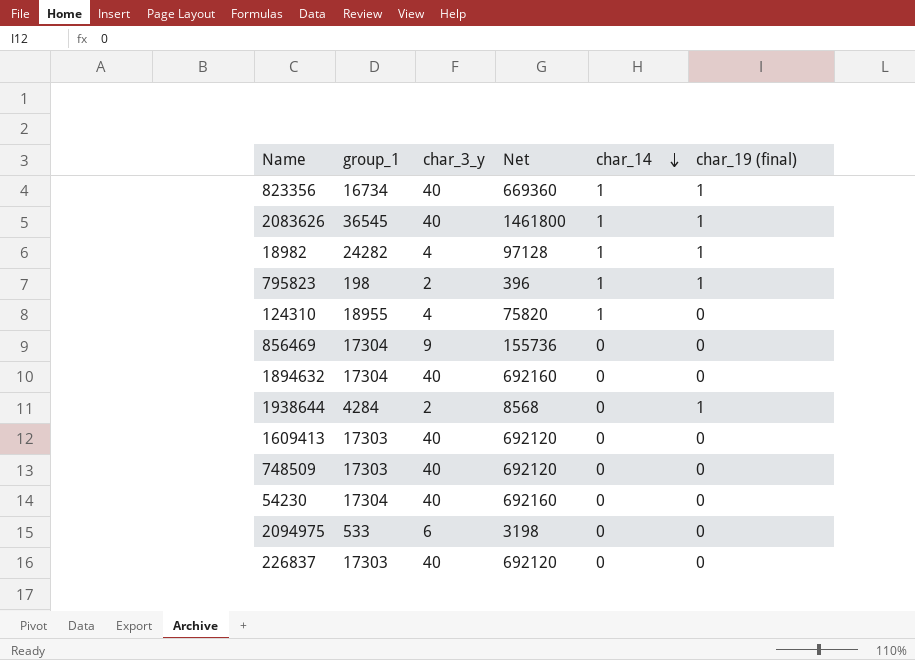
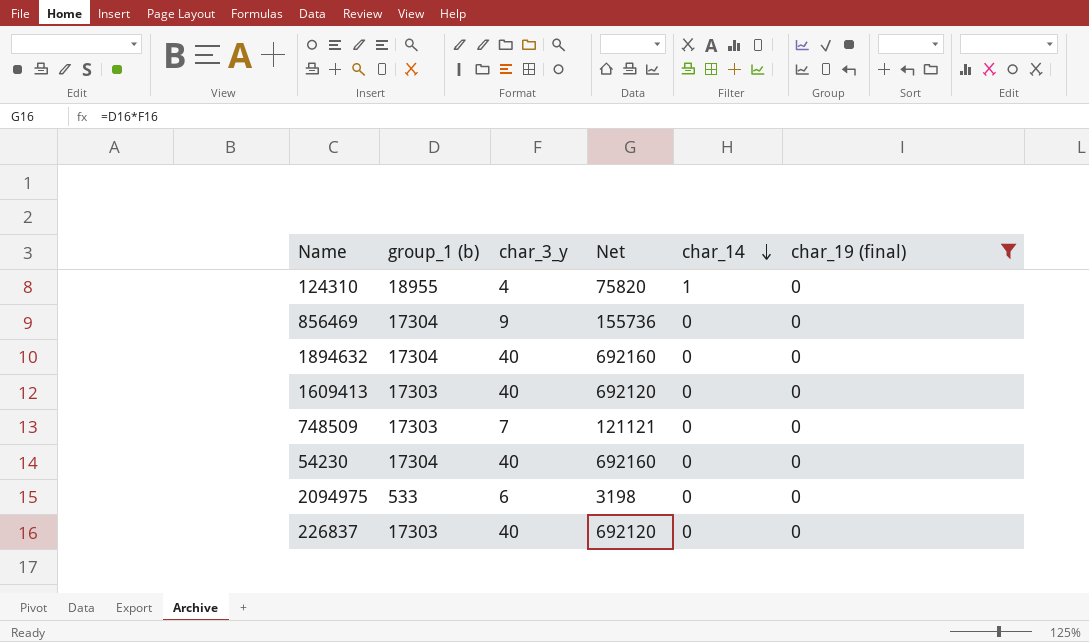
filter: none -> char_19 (final) = 0
column name: group_1 -> group_1 (b)
748509 | char_3_y: 40 -> 7
748509 | Net: 692120 -> 121121

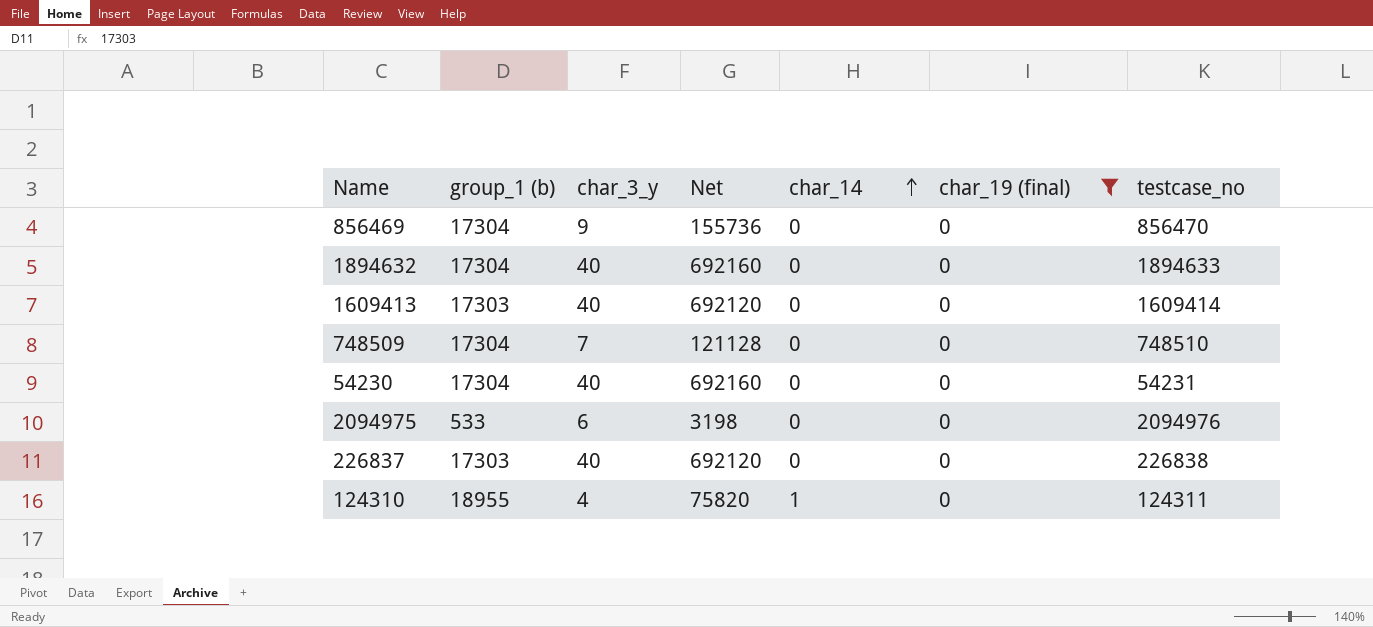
row order: char_14 descending -> char_14 ascending
column testcase_no | position: none -> 7
748509 | group_1 (b): 17303 -> 17304
748509 | Net: 121121 -> 121128

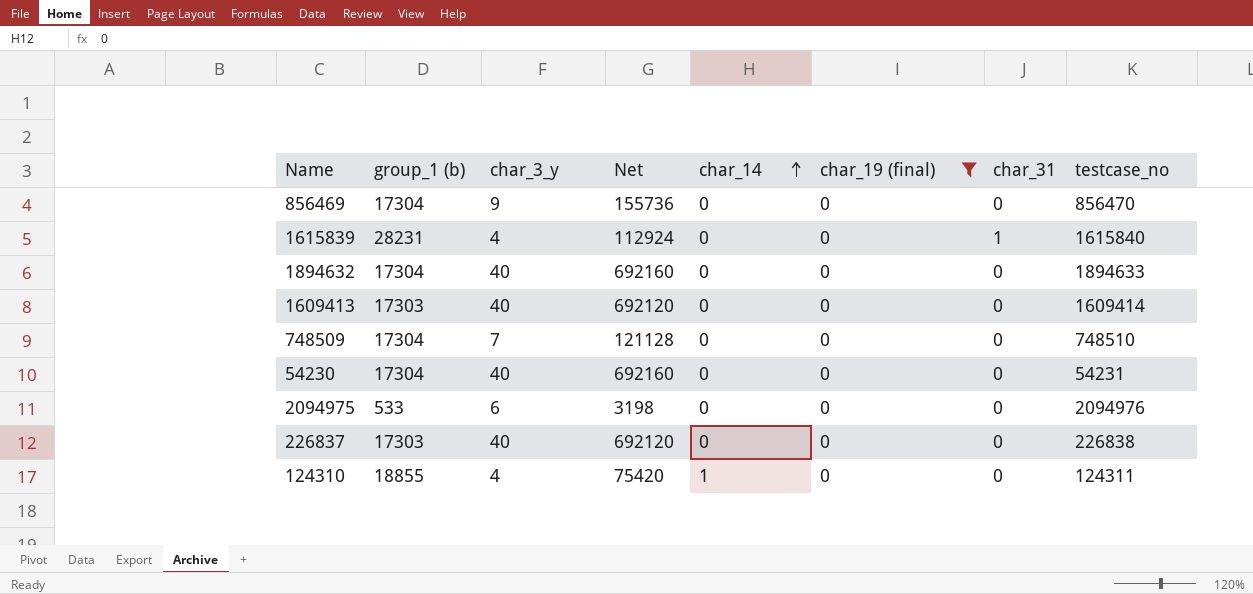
column char_31 | position: none -> 7
row 1615839: none -> 28231 | 4 | 112924 | 0 | 0 | 1 | 1615840
124310 | group_1 (b): 18955 -> 18855
124310 | Net: 75820 -> 75420

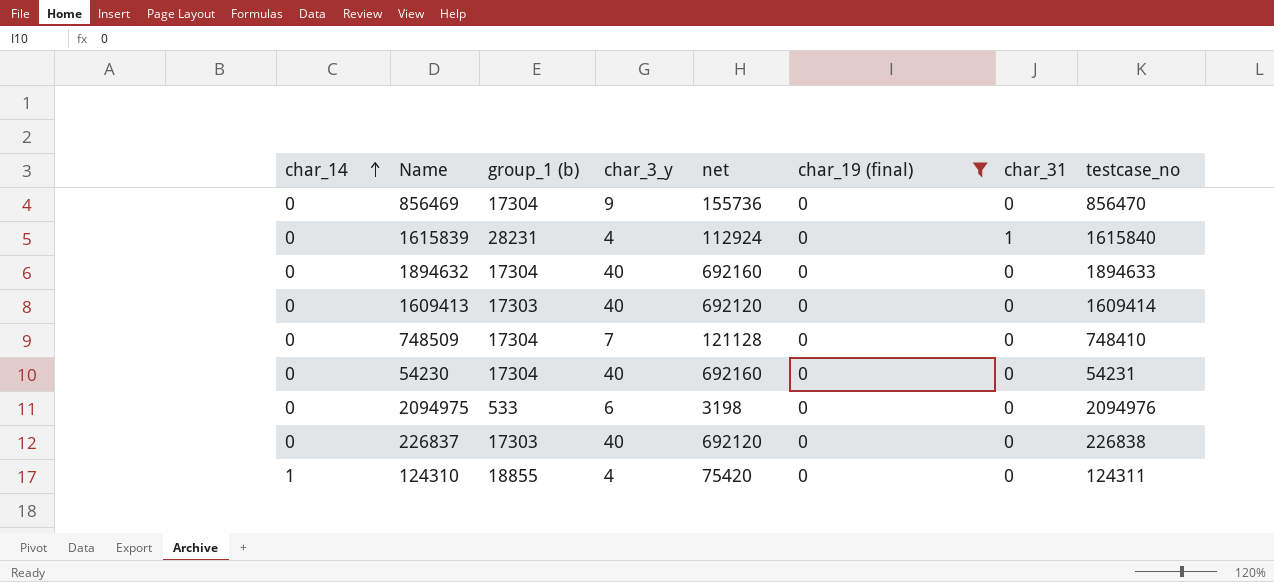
column char_14 | position: 5 -> 1
column name: Net -> net
748509 | testcase_no: 748510 -> 748410

